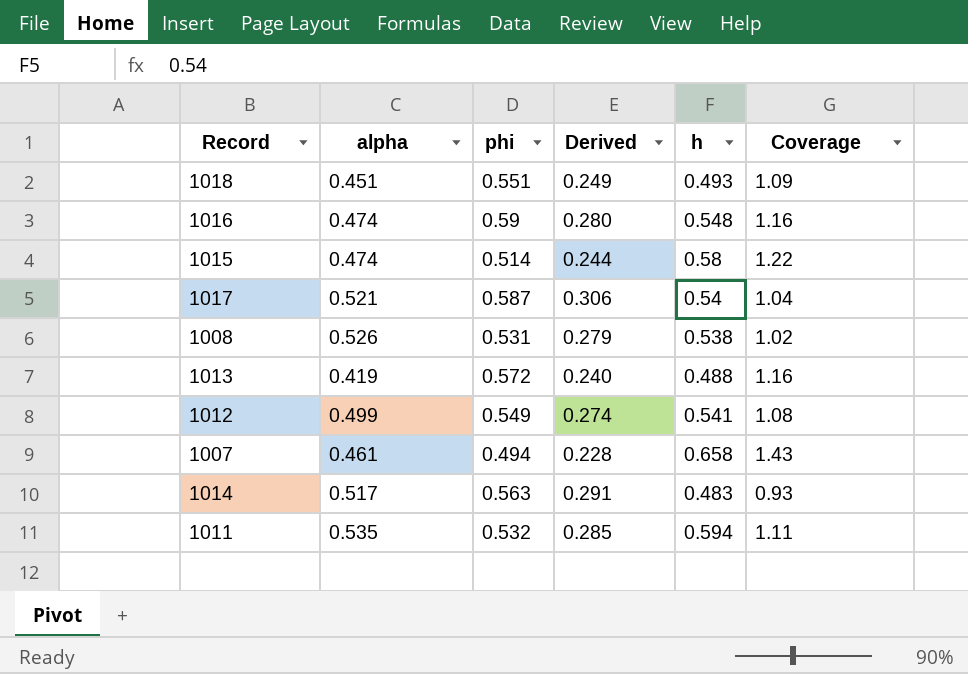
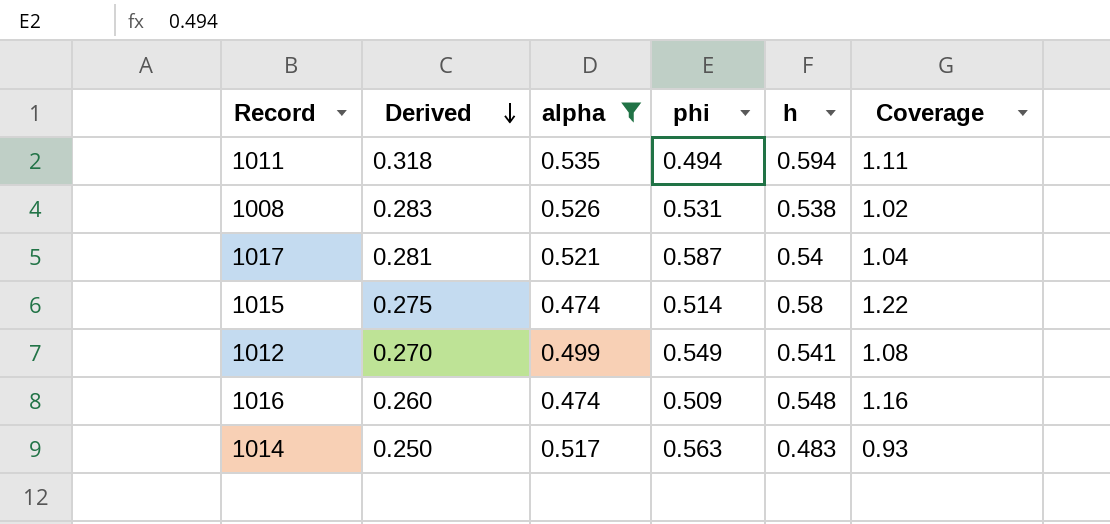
filter: none -> alpha >= 0.474
row order: none -> Derived descending
column Derived | formula: [alpha] * [phi] -> [alpha] * [h]
column Derived | position: 4 -> 2
1011 | phi: 0.532 -> 0.494
1016 | phi: 0.59 -> 0.509

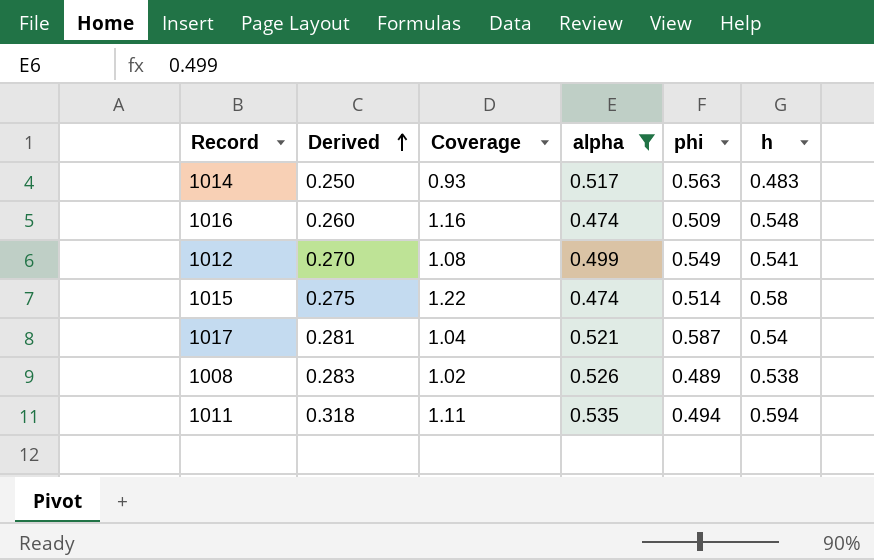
row order: Derived descending -> Derived ascending
column Coverage | position: 6 -> 3
1008 | phi: 0.531 -> 0.489

